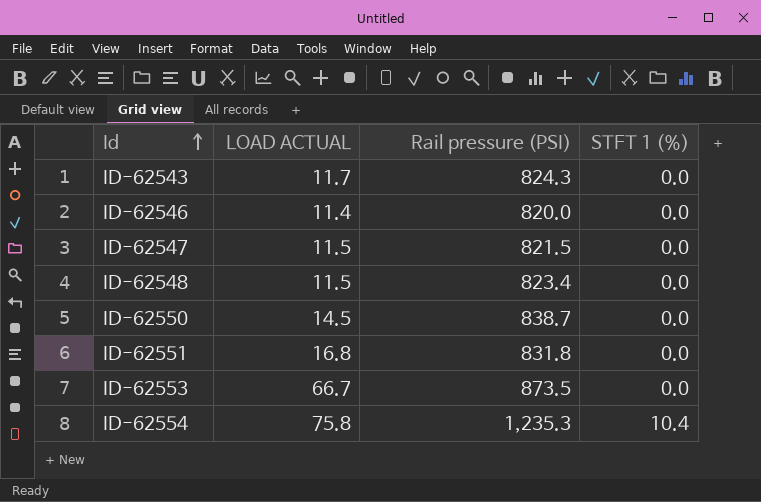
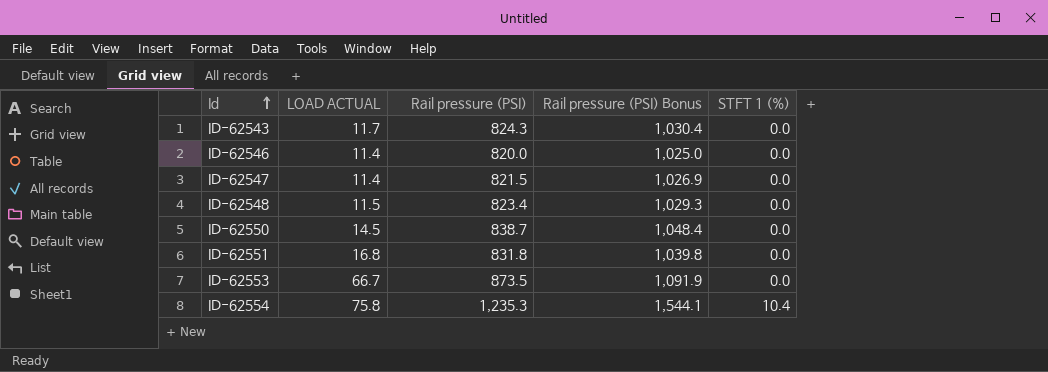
column Rail pressure (PSI) Bonus | formula: none -> [Rail pressure (PSI)] * 1.25
ID-62547 | LOAD ACTUAL: 11.5 -> 11.4

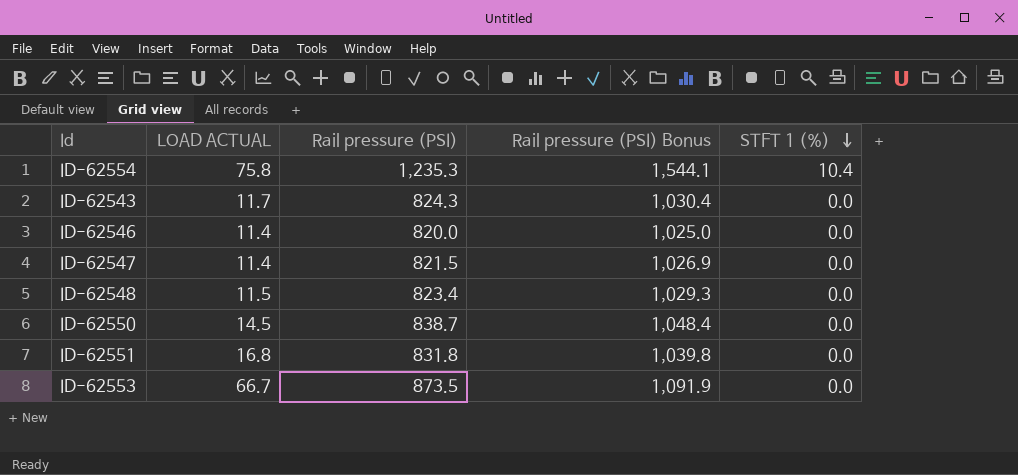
row order: Id ascending -> STFT 1 (%) descending

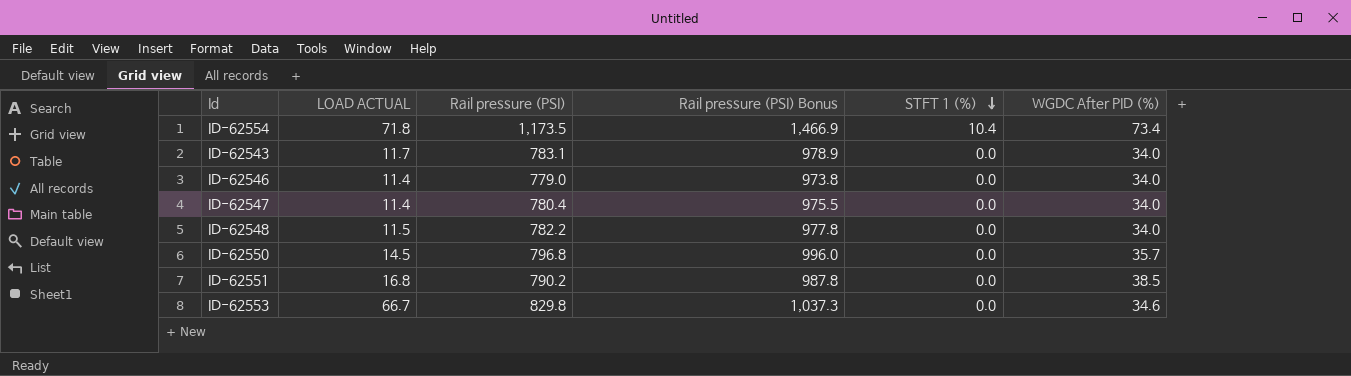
column WGDC After PID (%) | position: none -> 6
ID-62554 | LOAD ACTUAL: 75.8 -> 71.8
ID-62554 | Rail pressure (PSI): 1,235.3 -> 1,173.5
ID-62554 | Rail pressure (PSI) Bonus: 1,544.1 -> 1,466.9
ID-62543 | Rail pressure (PSI): 824.3 -> 783.1
ID-62543 | Rail pressure (PSI) Bonus: 1,030.4 -> 978.9
ID-62546 | Rail pressure (PSI): 820.0 -> 779.0
ID-62546 | Rail pressure (PSI) Bonus: 1,025.0 -> 973.8
ID-62547 | Rail pressure (PSI): 821.5 -> 780.4
ID-62547 | Rail pressure (PSI) Bonus: 1,026.9 -> 975.5
ID-62548 | Rail pressure (PSI): 823.4 -> 782.2
ID-62548 | Rail pressure (PSI) Bonus: 1,029.3 -> 977.8
ID-62550 | Rail pressure (PSI): 838.7 -> 796.8
ID-62550 | Rail pressure (PSI) Bonus: 1,048.4 -> 996.0
ID-62551 | Rail pressure (PSI): 831.8 -> 790.2
ID-62551 | Rail pressure (PSI) Bonus: 1,039.8 -> 987.8
ID-62553 | Rail pressure (PSI): 873.5 -> 829.8
ID-62553 | Rail pressure (PSI) Bonus: 1,091.9 -> 1,037.3

